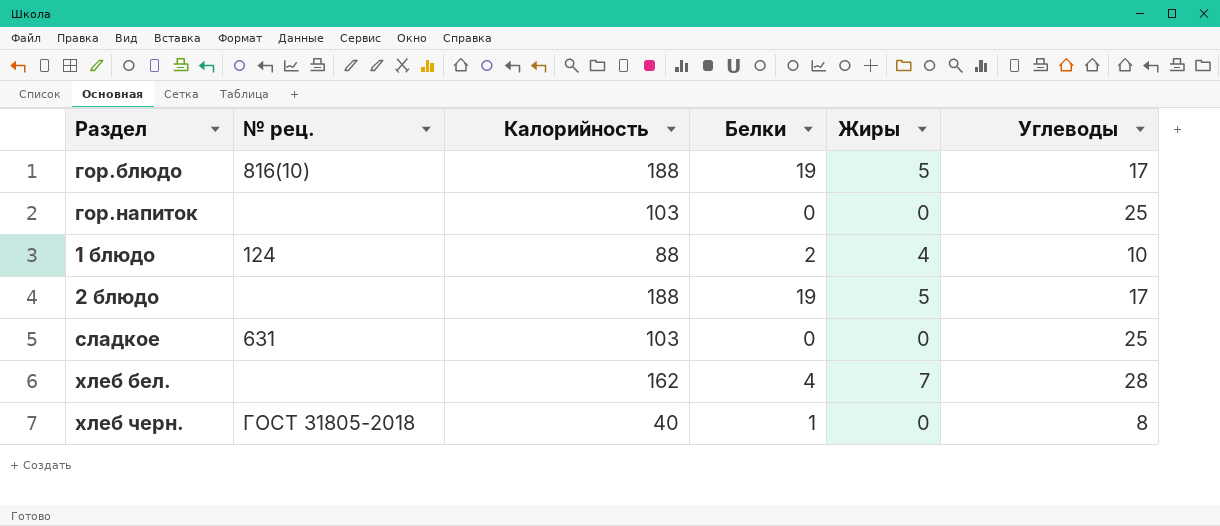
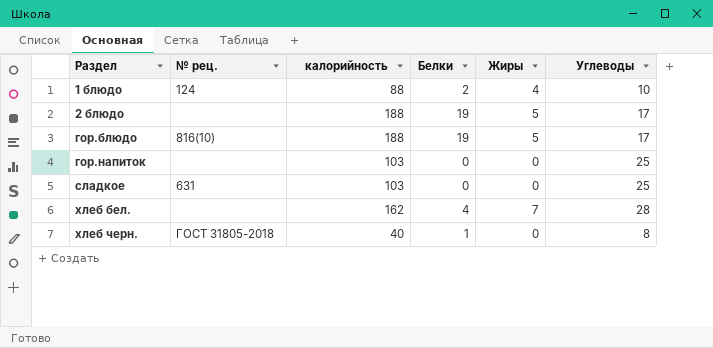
row order: none -> Раздел ascending
column name: Калорийность -> калорийность

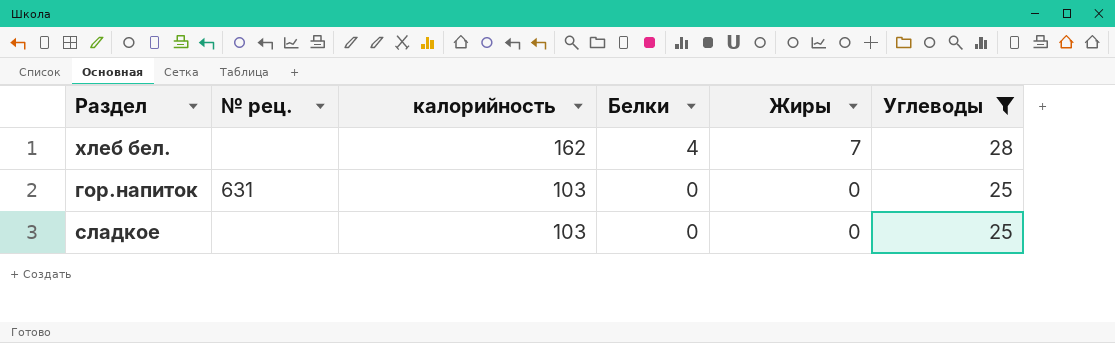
filter: none -> Углеводы >= 25
row order: Раздел ascending -> калорийность descending
гор.напиток | № рец.: none -> 631
сладкое | № рец.: 631 -> none

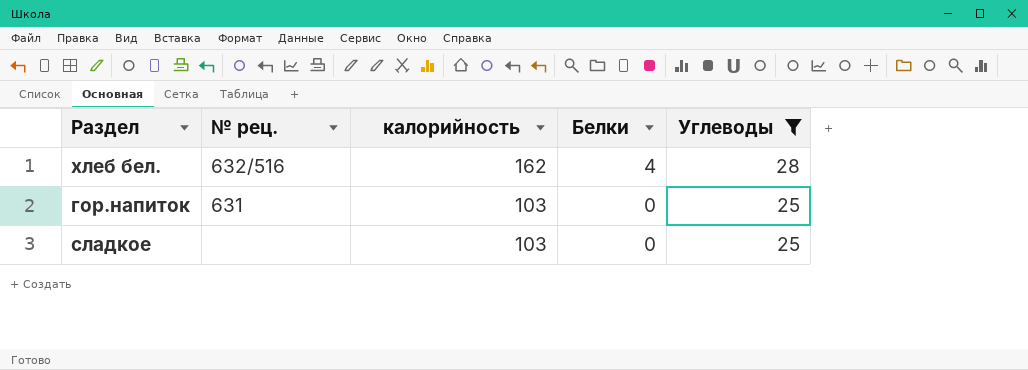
column Жиры | position: 5 -> none
хлеб бел. | № рец.: none -> 632/516

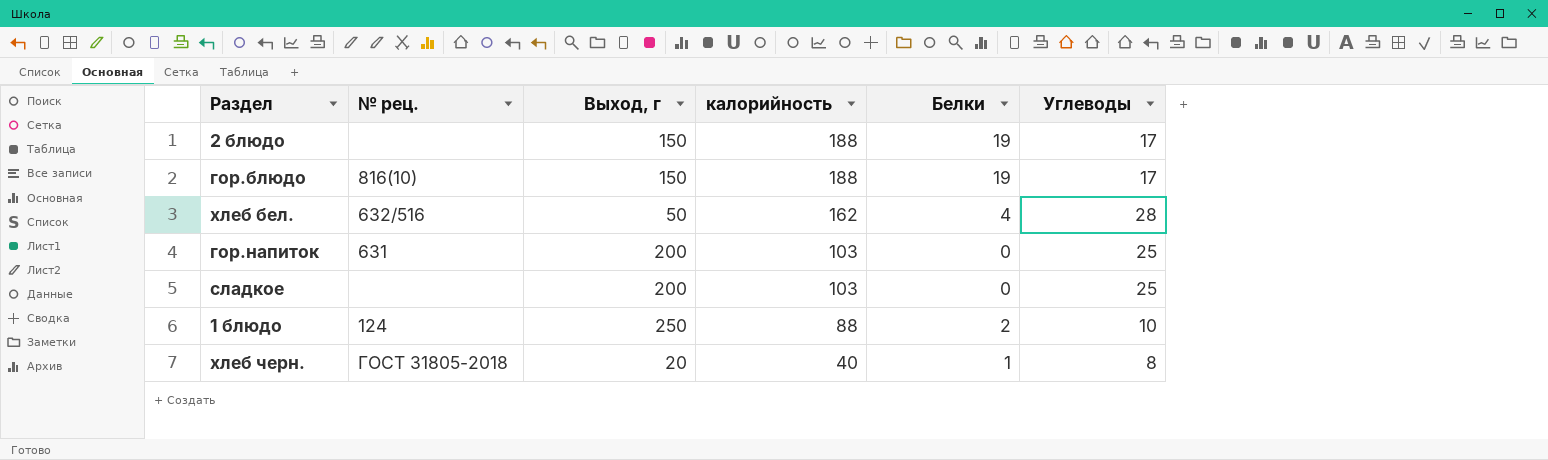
filter: Углеводы >= 25 -> none
column Выход, г | position: none -> 3

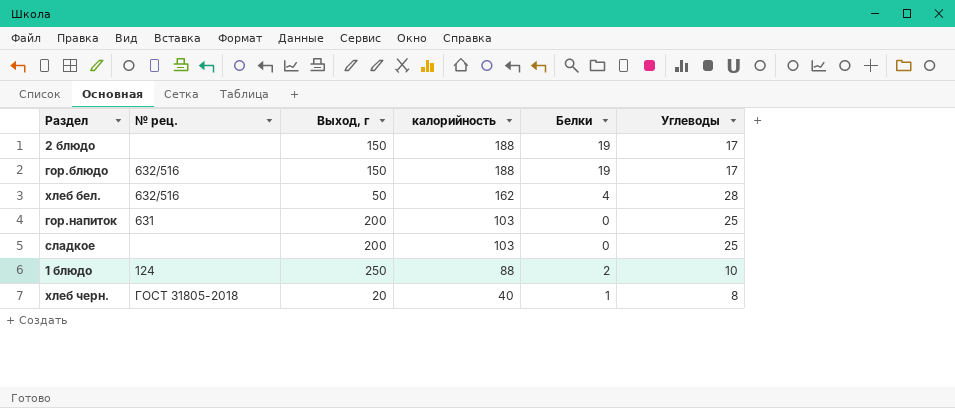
гор.блюдо | № рец.: 816(10) -> 632/516

